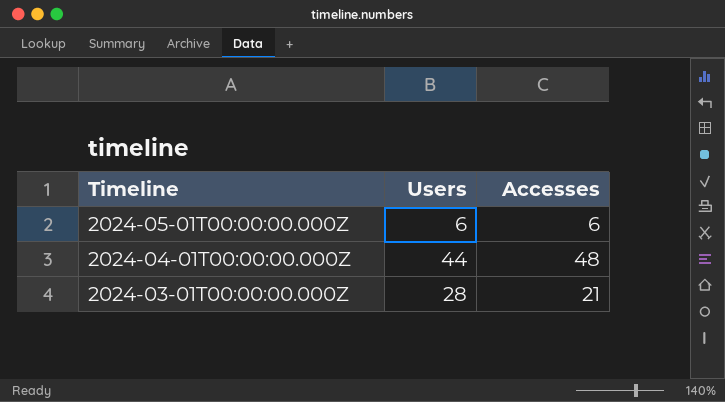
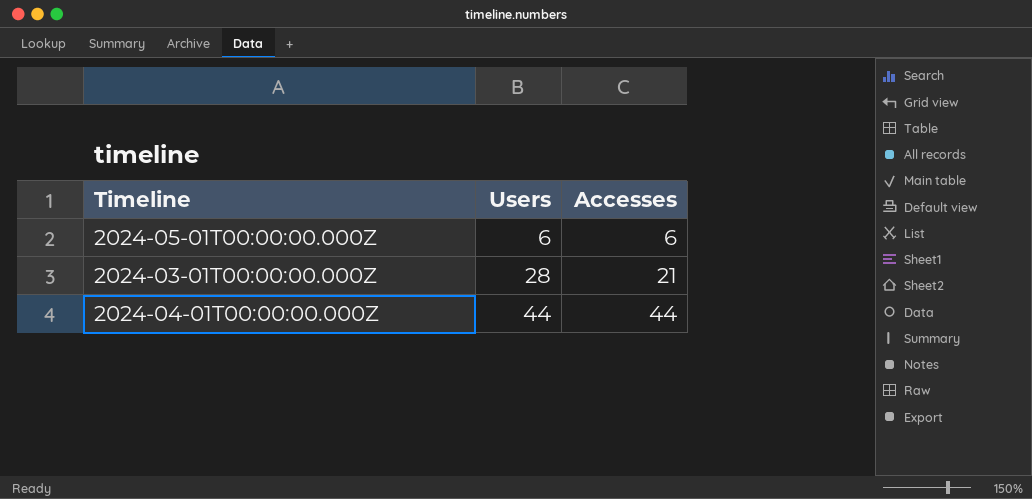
row order: Timeline descending -> Users ascending
2024-04-01T00:00:00.000Z | Accesses: 48 -> 44

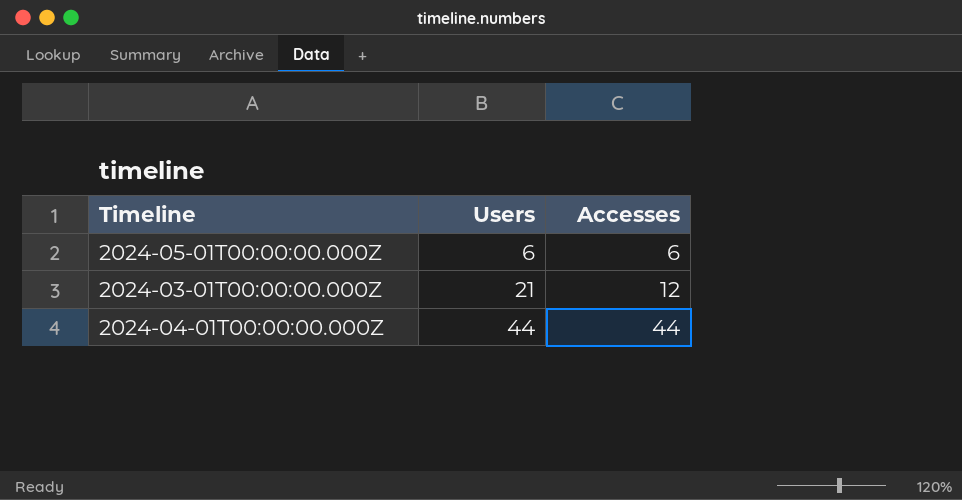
2024-03-01T00:00:00.000Z | Users: 28 -> 21
2024-03-01T00:00:00.000Z | Accesses: 21 -> 12

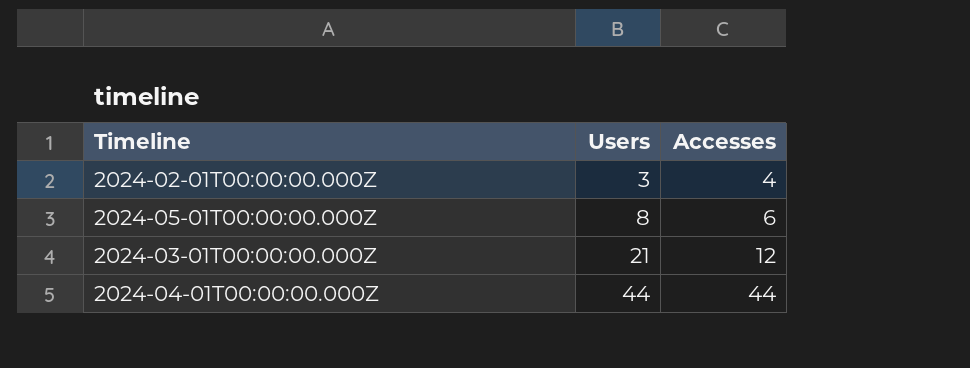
row 2024-02-01T00:00:00.000Z: none -> 3 | 4
2024-05-01T00:00:00.000Z | Users: 6 -> 8

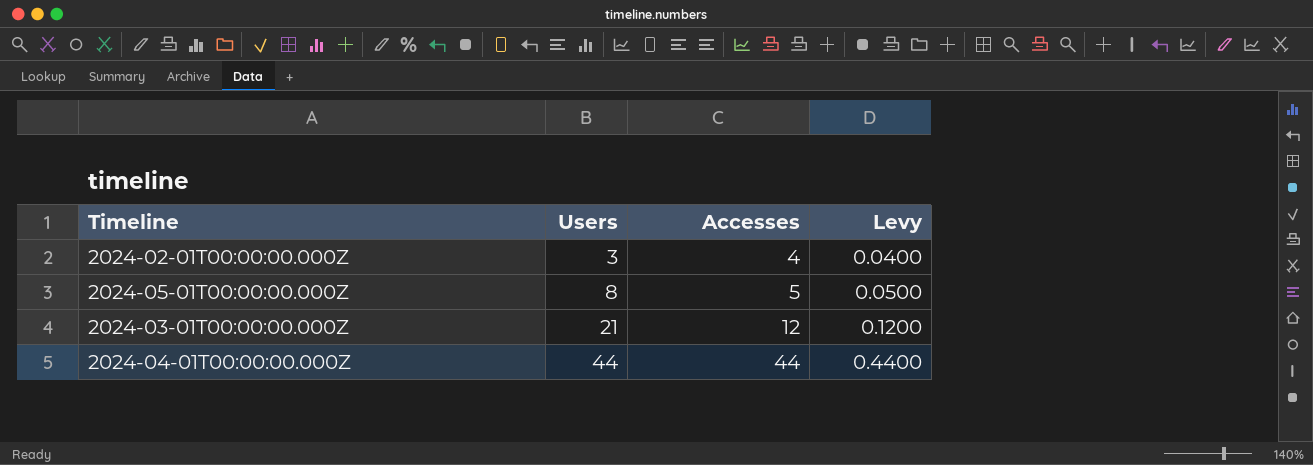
column Levy | formula: none -> [Accesses] * 0.01
2024-05-01T00:00:00.000Z | Accesses: 6 -> 5

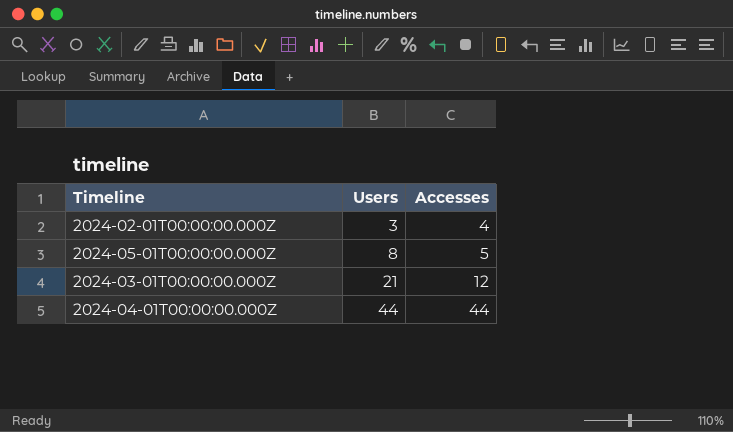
column Levy | formula: [Accesses] * 0.01 -> none

